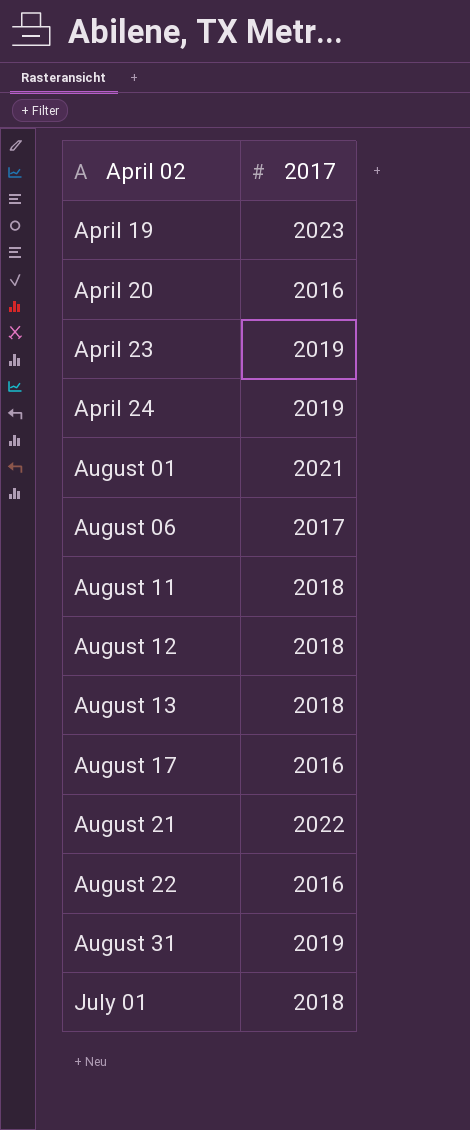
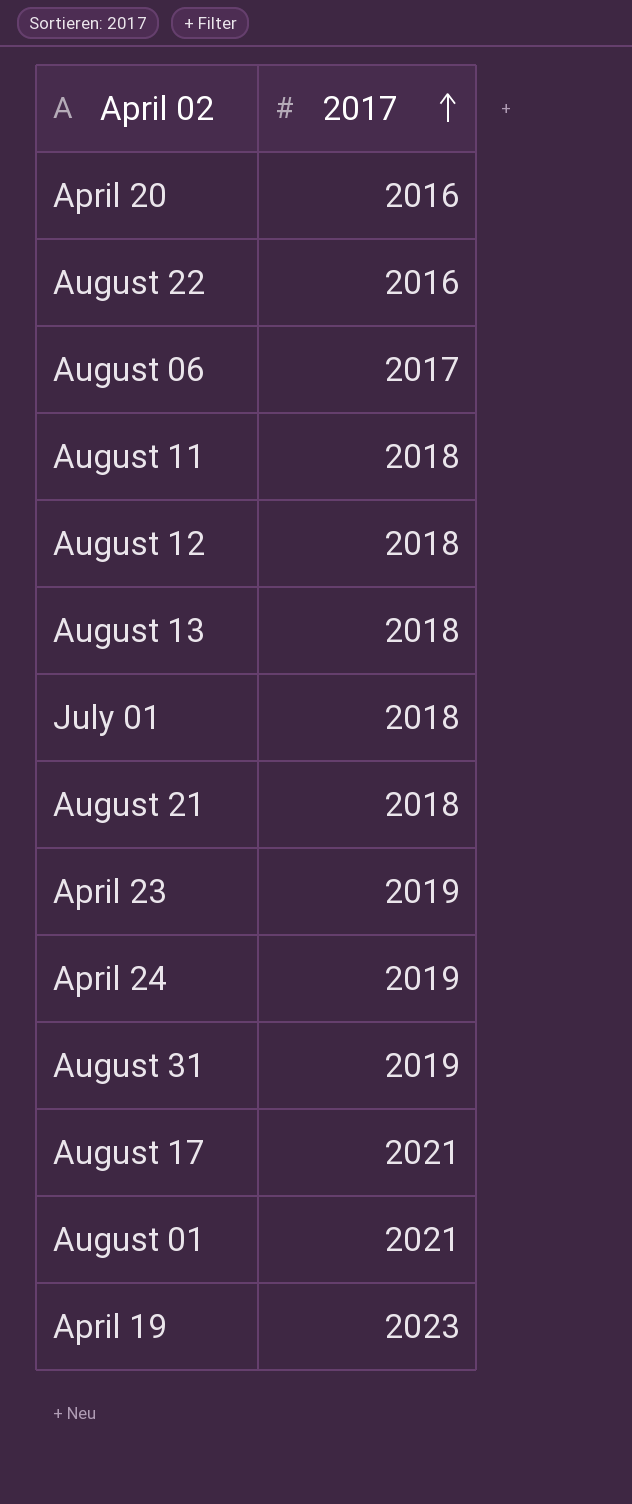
row order: none -> 2017 ascending
August 21 | 2017: 2022 -> 2018
August 17 | 2017: 2016 -> 2021

